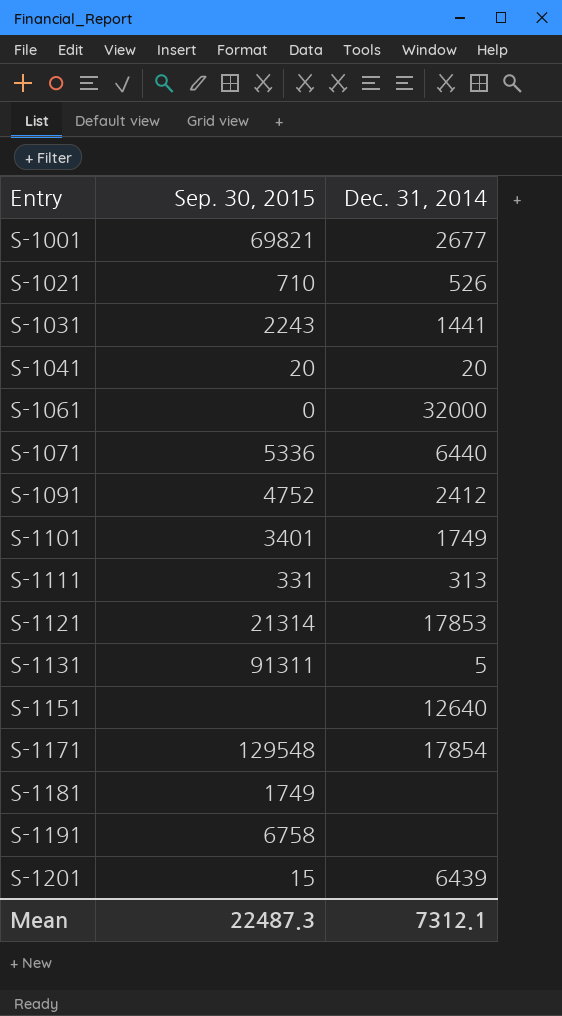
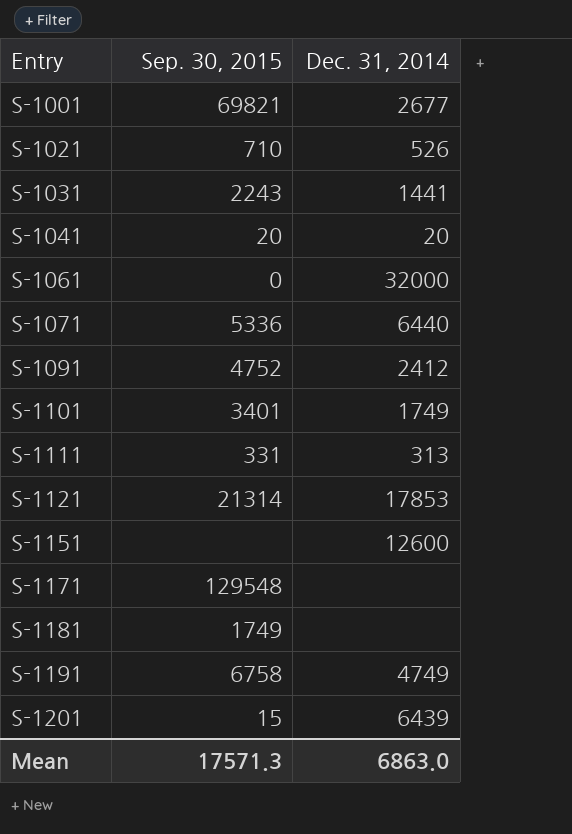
row S-1131: 91311 | 5 -> none
S-1151 | Dec. 31, 2014: 12640 -> 12600
S-1171 | Dec. 31, 2014: 17854 -> none
S-1191 | Dec. 31, 2014: none -> 4749
Mean | Sep. 30, 2015: 22487.3 -> 17571.3
Mean | Dec. 31, 2014: 7312.1 -> 6863.0

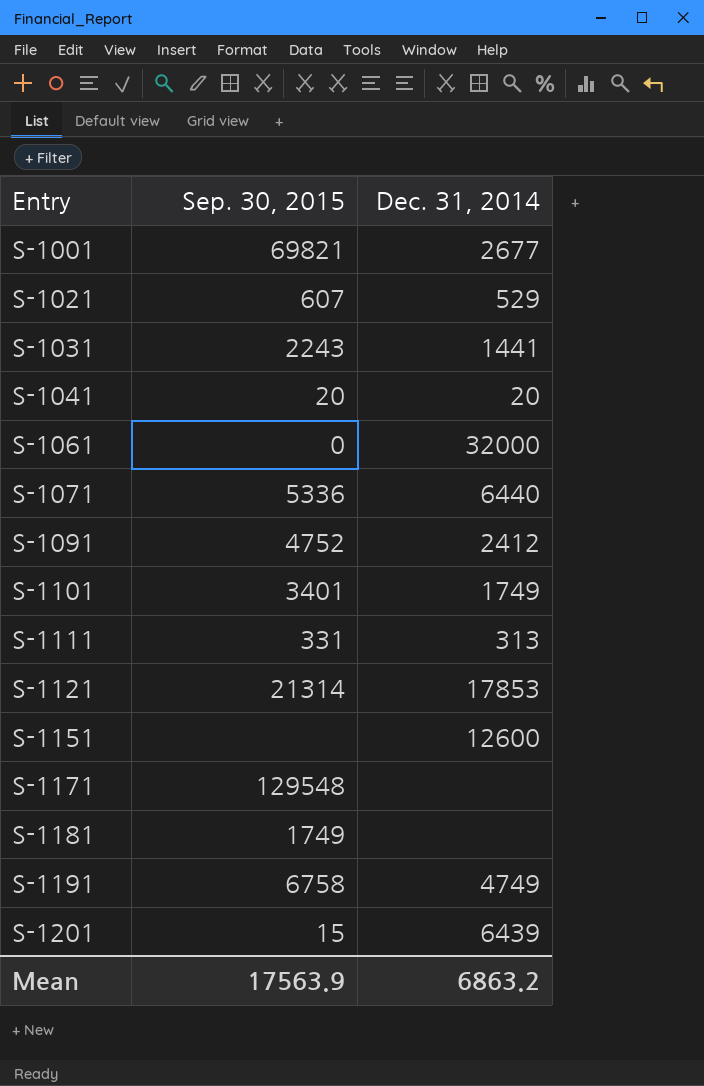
S-1021 | Sep. 30, 2015: 710 -> 607
S-1021 | Dec. 31, 2014: 526 -> 529
Mean | Sep. 30, 2015: 17571.3 -> 17563.9
Mean | Dec. 31, 2014: 6863.0 -> 6863.2

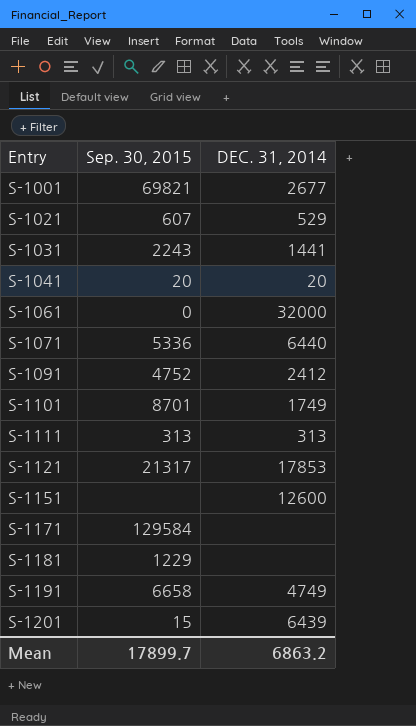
column name: Dec. 31, 2014 -> DEC. 31, 2014
S-1101 | Sep. 30, 2015: 3401 -> 8701
S-1111 | Sep. 30, 2015: 331 -> 313
S-1121 | Sep. 30, 2015: 21314 -> 21317
S-1171 | Sep. 30, 2015: 129548 -> 129584
S-1181 | Sep. 30, 2015: 1749 -> 1229
S-1191 | Sep. 30, 2015: 6758 -> 6658
Mean | Sep. 30, 2015: 17563.9 -> 17899.7

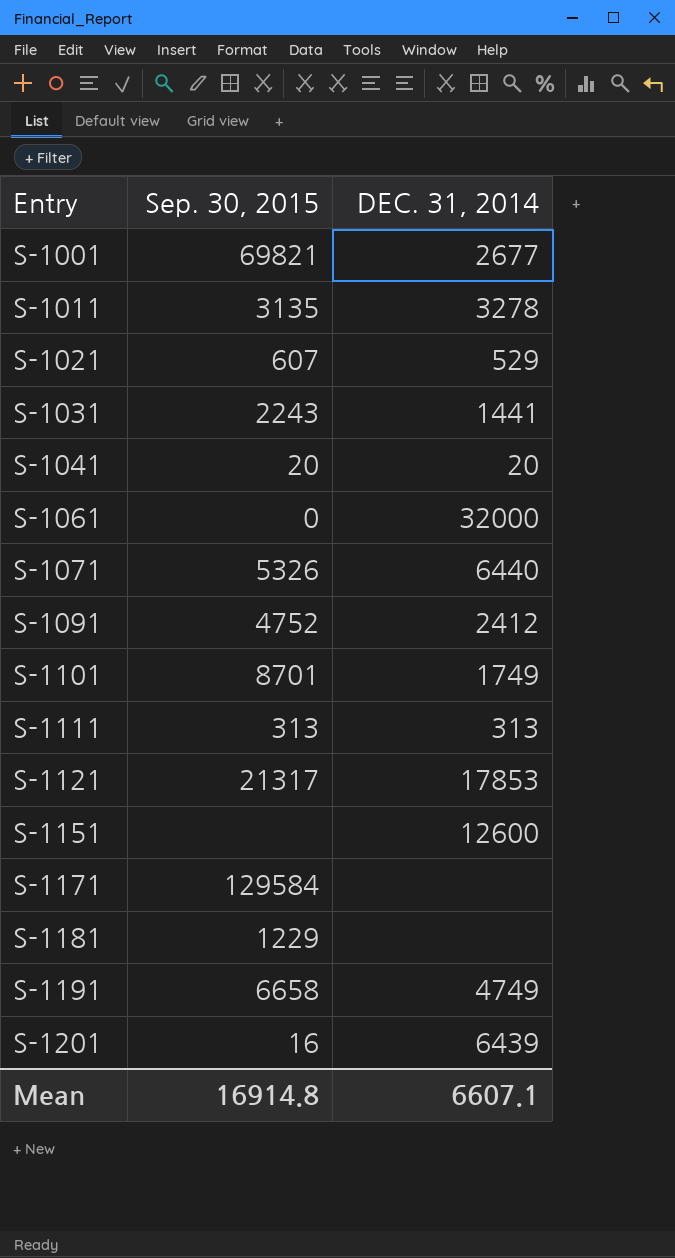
row S-1011: none -> 3135 | 3278
S-1071 | Sep. 30, 2015: 5336 -> 5326
S-1201 | Sep. 30, 2015: 15 -> 16
Mean | Sep. 30, 2015: 17899.7 -> 16914.8
Mean | DEC. 31, 2014: 6863.2 -> 6607.1

